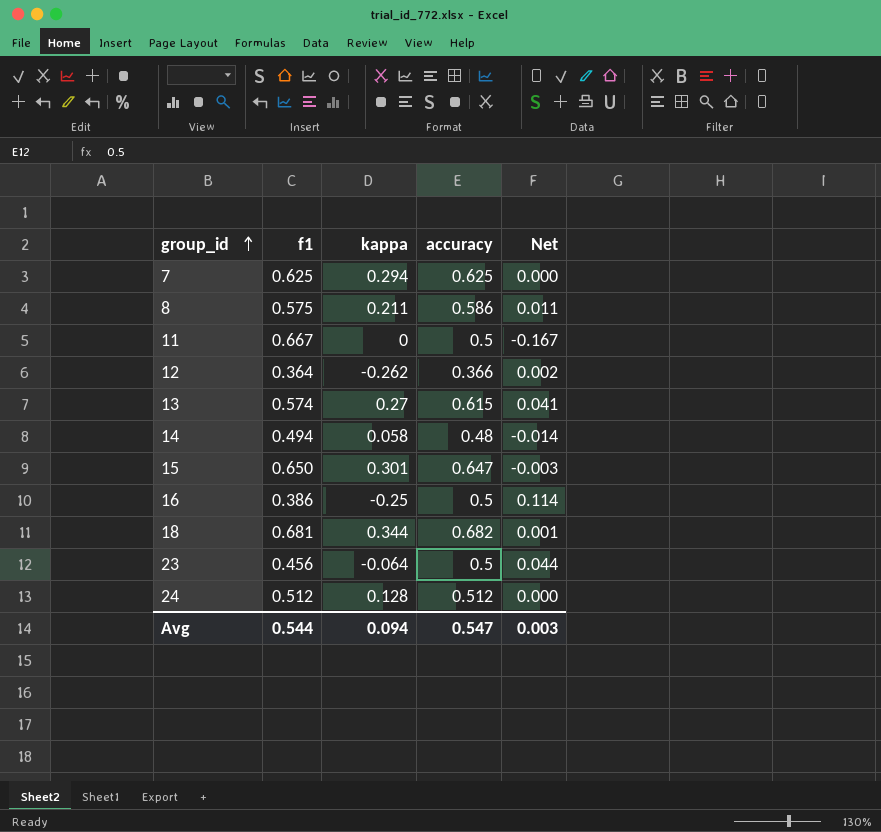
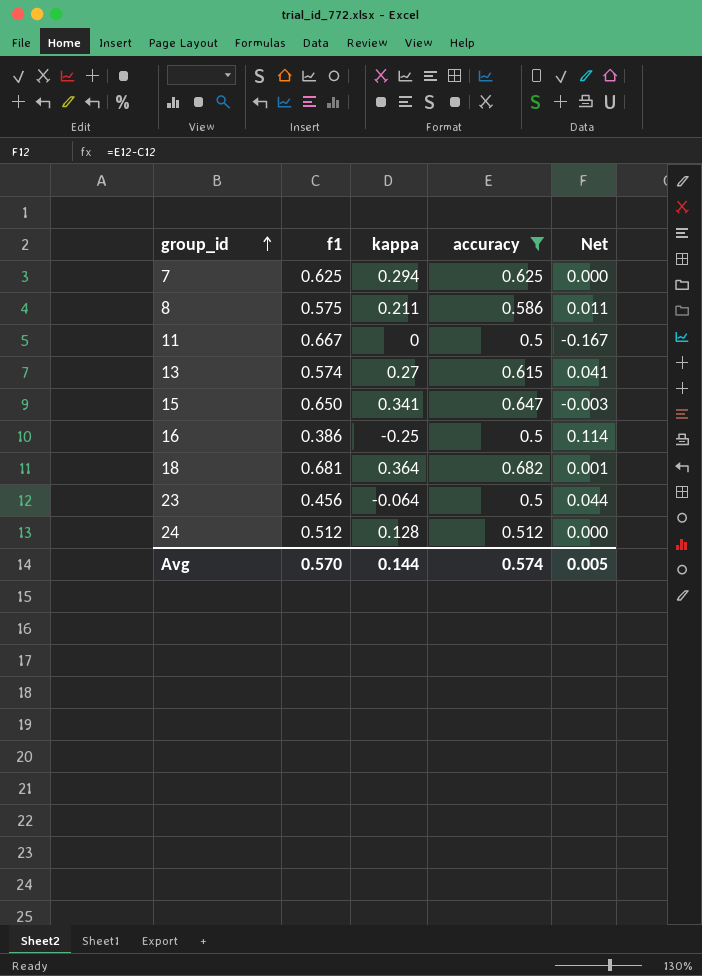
filter: none -> accuracy >= 0.5
15 | kappa: 0.301 -> 0.341
18 | kappa: 0.344 -> 0.364
Avg | f1: 0.544 -> 0.570
Avg | kappa: 0.094 -> 0.144
Avg | accuracy: 0.547 -> 0.574
Avg | Net: 0.003 -> 0.005

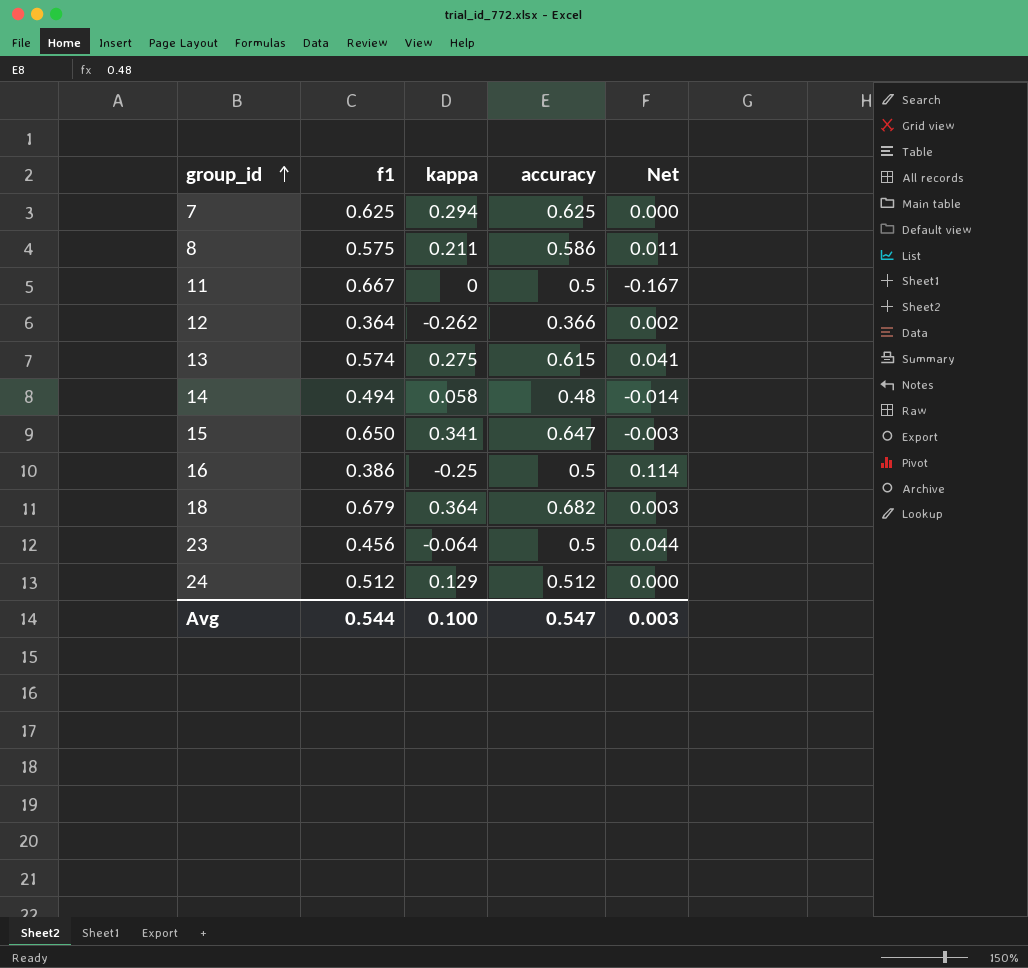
filter: accuracy >= 0.5 -> none
13 | kappa: 0.27 -> 0.275
18 | f1: 0.681 -> 0.679
18 | Net: 0.001 -> 0.003
24 | kappa: 0.128 -> 0.129
Avg | f1: 0.570 -> 0.544
Avg | kappa: 0.144 -> 0.100
Avg | accuracy: 0.574 -> 0.547
Avg | Net: 0.005 -> 0.003

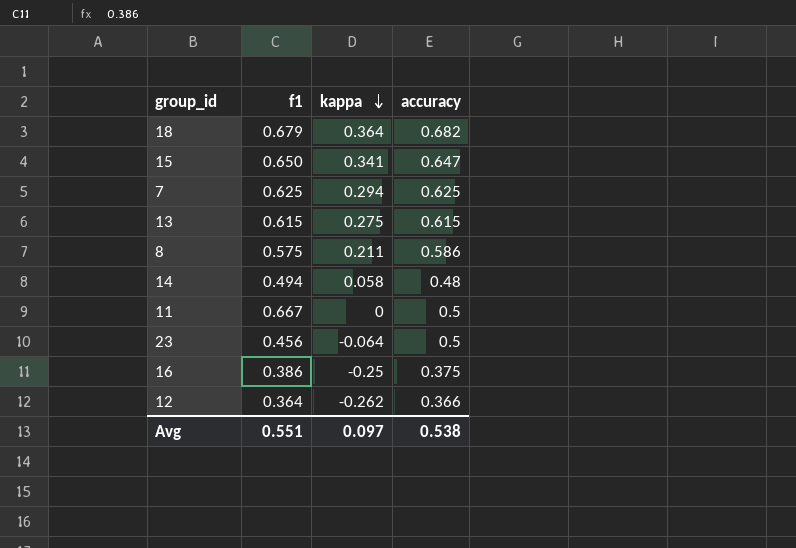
row order: group_id ascending -> kappa descending
column Net | formula: [accuracy] - [f1] -> none
row 24: 0.512 | 0.129 | 0.512 | 0.000 -> none
13 | f1: 0.574 -> 0.615
16 | accuracy: 0.5 -> 0.375
Avg | f1: 0.544 -> 0.551
Avg | kappa: 0.100 -> 0.097
Avg | accuracy: 0.547 -> 0.538

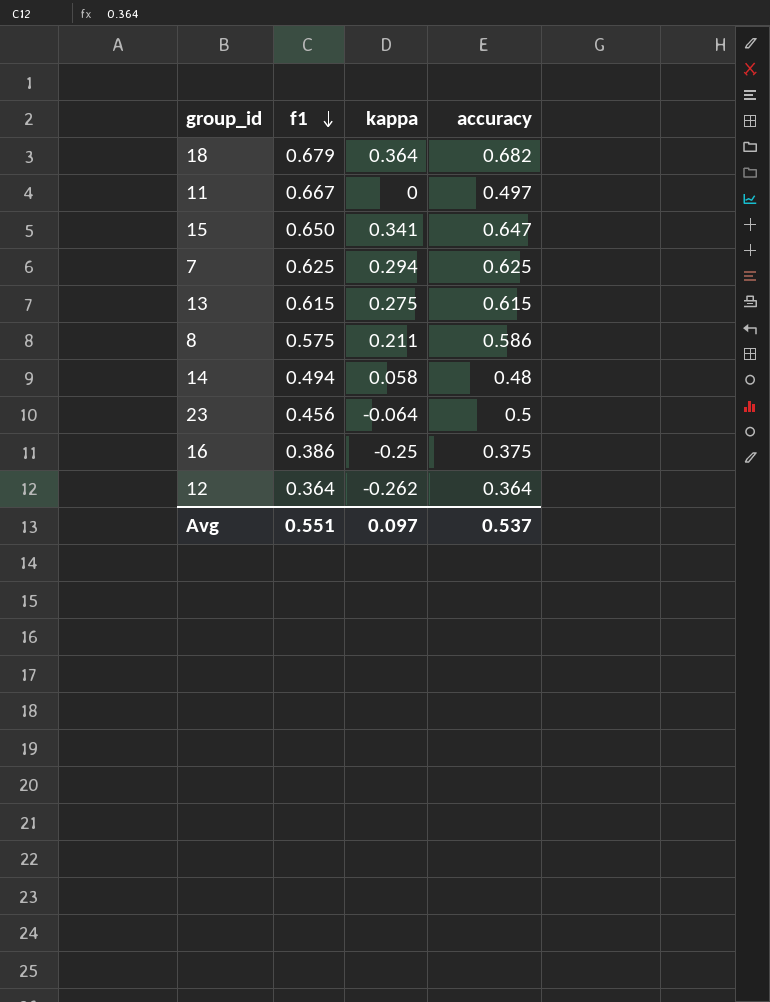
row order: kappa descending -> f1 descending
11 | accuracy: 0.5 -> 0.497
12 | accuracy: 0.366 -> 0.364
Avg | accuracy: 0.538 -> 0.537

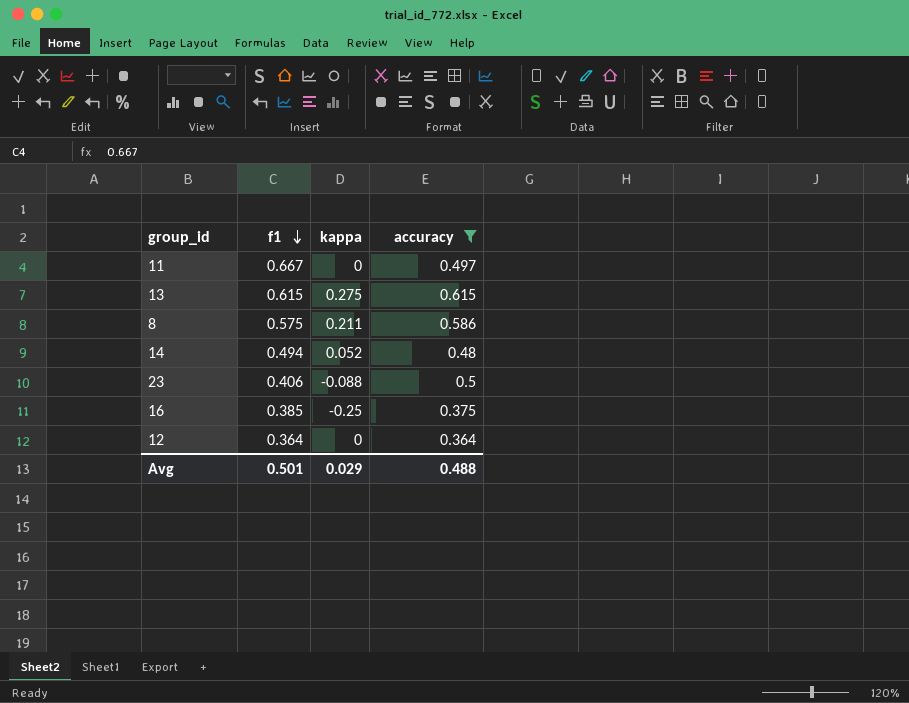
filter: none -> accuracy <= 0.615
14 | kappa: 0.058 -> 0.052
23 | f1: 0.456 -> 0.406
23 | kappa: -0.064 -> -0.088
16 | f1: 0.386 -> 0.385
12 | kappa: -0.262 -> 0
Avg | f1: 0.551 -> 0.501
Avg | kappa: 0.097 -> 0.029
Avg | accuracy: 0.537 -> 0.488

